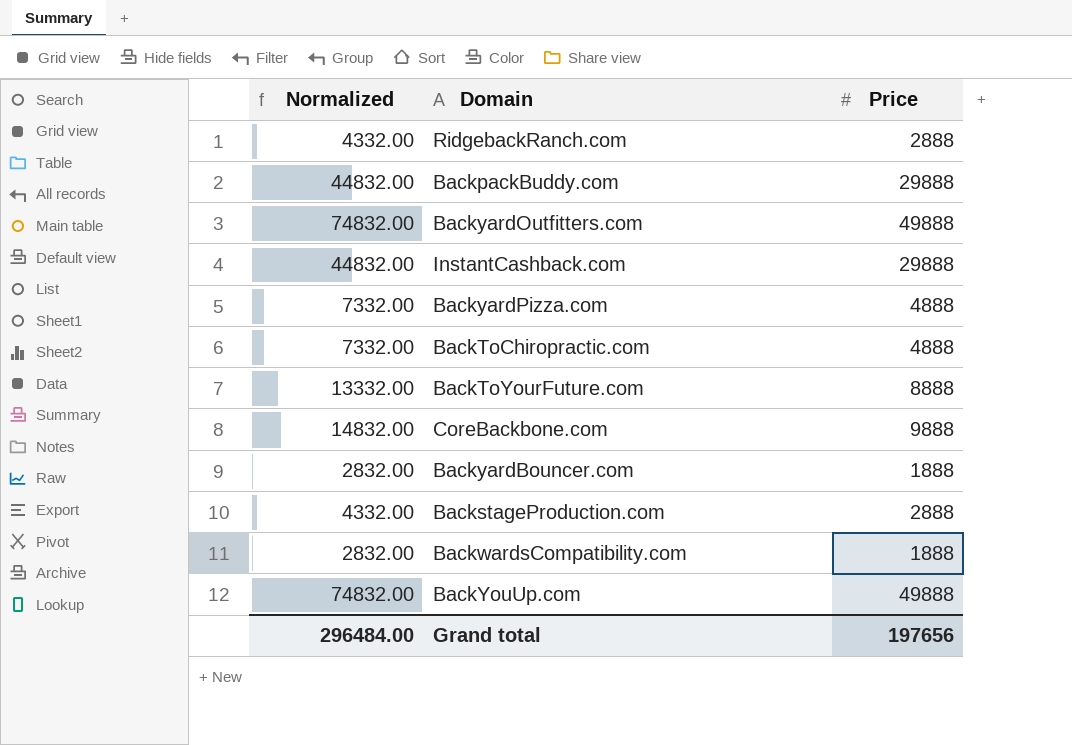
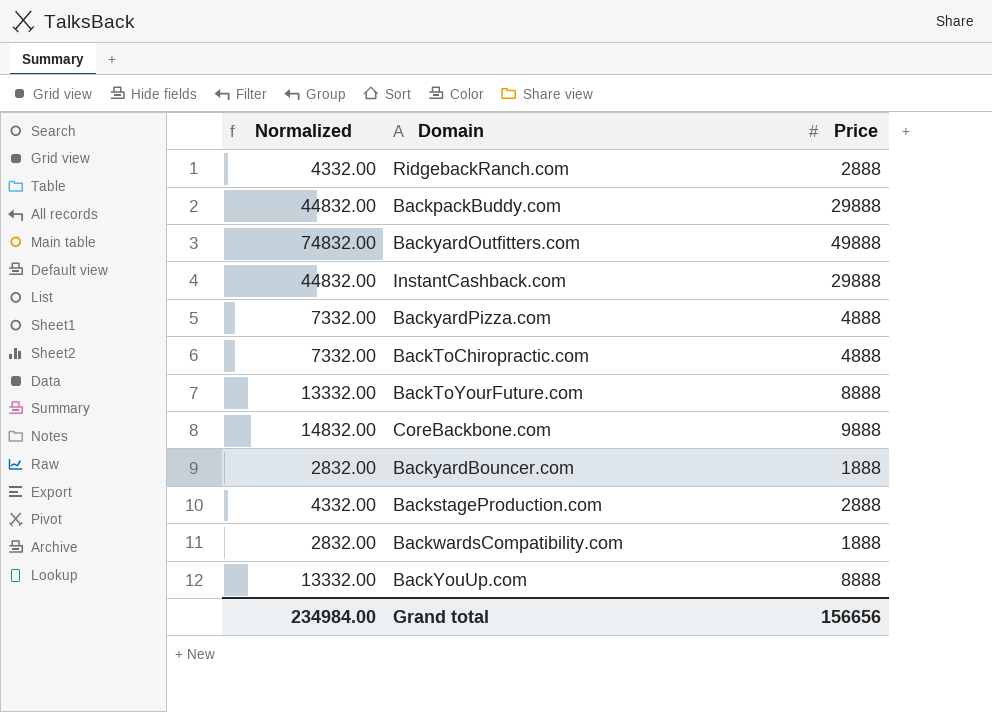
BackYouUp.com | Normalized: 74832.00 -> 13332.00
BackYouUp.com | Price: 49888 -> 8888
Grand total | Normalized: 296484.00 -> 234984.00
Grand total | Price: 197656 -> 156656

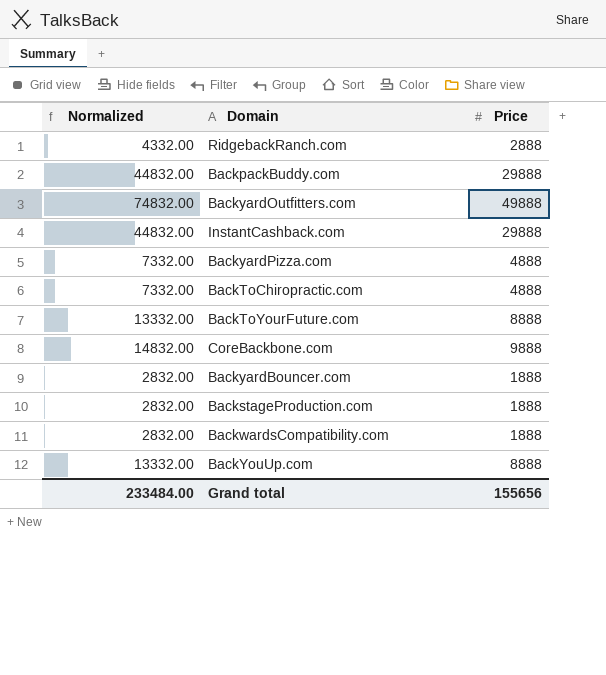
BackstageProduction.com | Normalized: 4332.00 -> 2832.00
BackstageProduction.com | Price: 2888 -> 1888
Grand total | Normalized: 234984.00 -> 233484.00
Grand total | Price: 156656 -> 155656

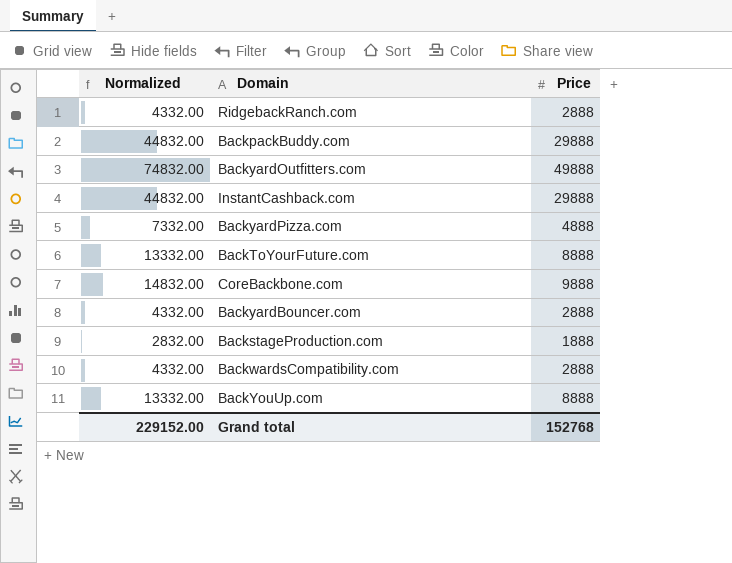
row BackToChiropractic.com: 7332.00 | 4888 -> none
BackyardBouncer.com | Normalized: 2832.00 -> 4332.00
BackyardBouncer.com | Price: 1888 -> 2888
BackwardsCompatibility.com | Normalized: 2832.00 -> 4332.00
BackwardsCompatibility.com | Price: 1888 -> 2888
Grand total | Normalized: 233484.00 -> 229152.00
Grand total | Price: 155656 -> 152768

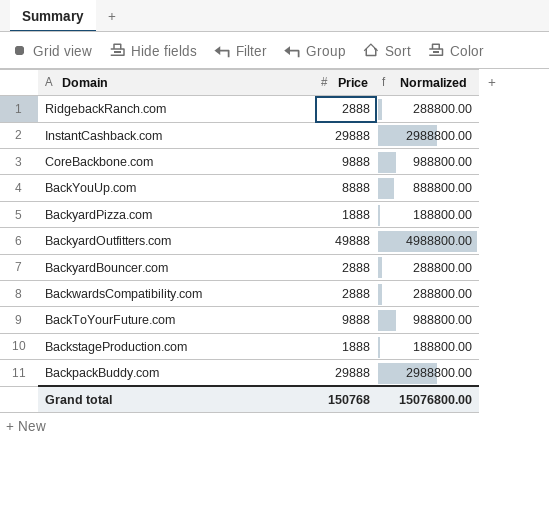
row order: none -> Domain descending
column Normalized | formula: [Price] * 1.5 -> [Price] * 100
column Normalized | position: 1 -> 3
BackyardPizza.com | Price: 4888 -> 1888
BackToYourFuture.com | Price: 8888 -> 9888
Grand total | Price: 152768 -> 150768
Grand total | Normalized: 229152.00 -> 15076800.00

